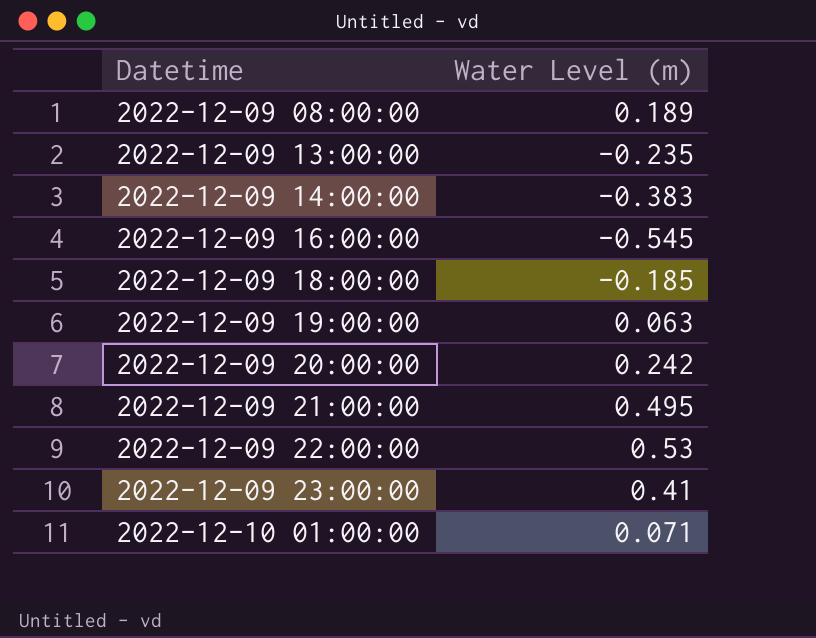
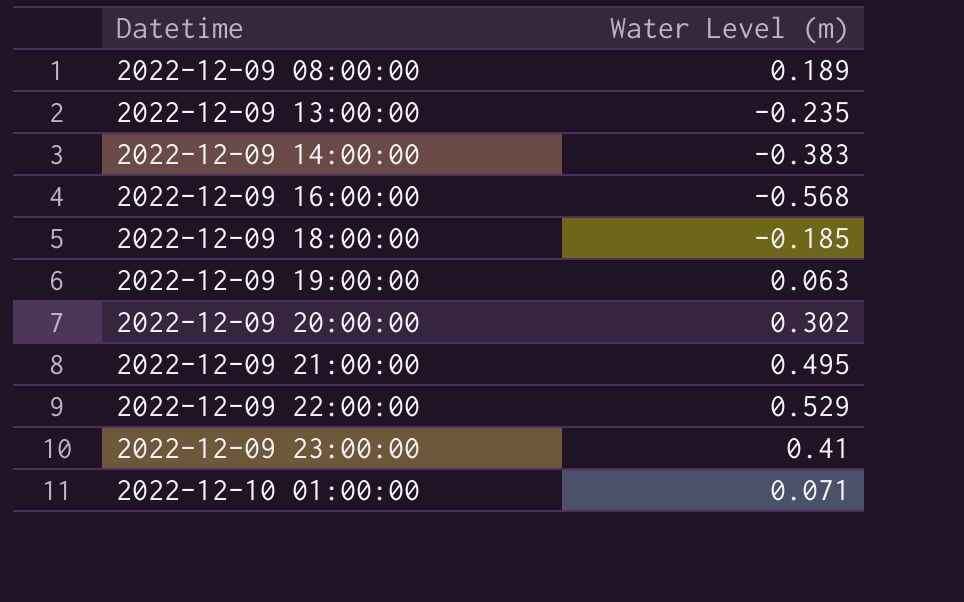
2022-12-09 16:00:00 | Water Level (m): -0.545 -> -0.568
2022-12-09 20:00:00 | Water Level (m): 0.242 -> 0.302
2022-12-09 22:00:00 | Water Level (m): 0.53 -> 0.529

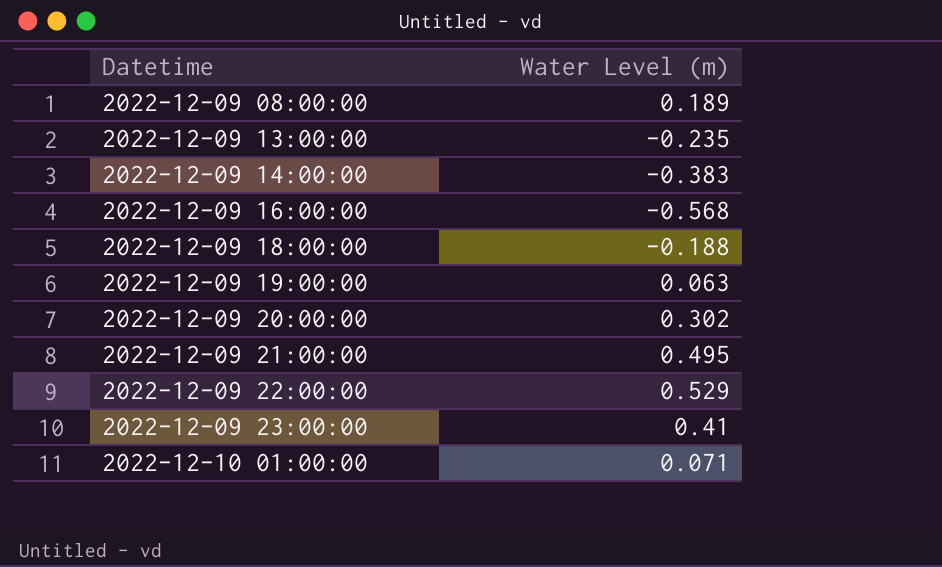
2022-12-09 18:00:00 | Water Level (m): -0.185 -> -0.188

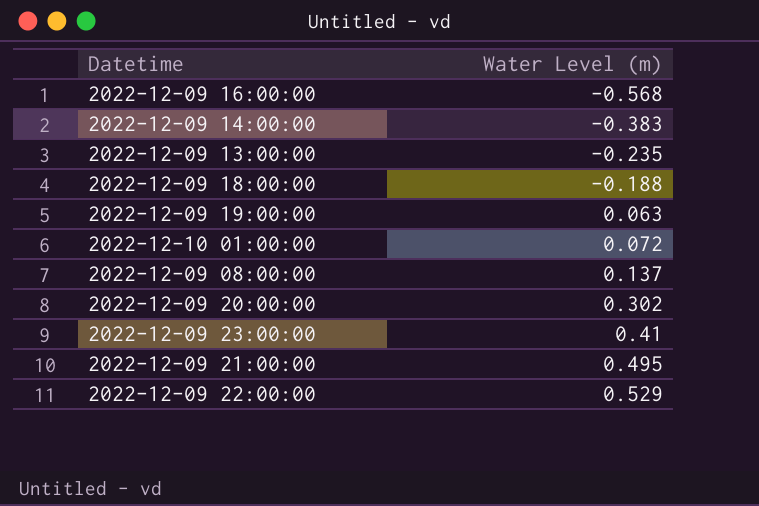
row order: Datetime ascending -> Water Level (m) ascending
2022-12-10 01:00:00 | Water Level (m): 0.071 -> 0.072
2022-12-09 08:00:00 | Water Level (m): 0.189 -> 0.137

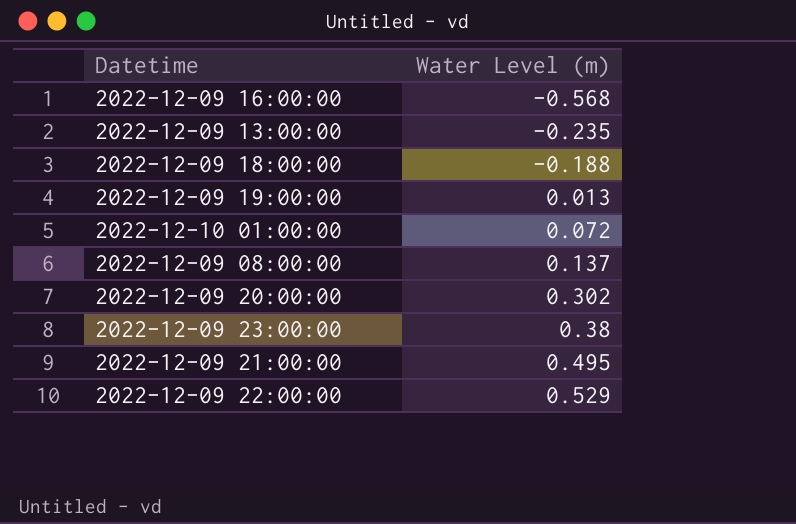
row 2022-12-09 14:00:00: -0.383 -> none
2022-12-09 19:00:00 | Water Level (m): 0.063 -> 0.013
2022-12-09 23:00:00 | Water Level (m): 0.41 -> 0.38

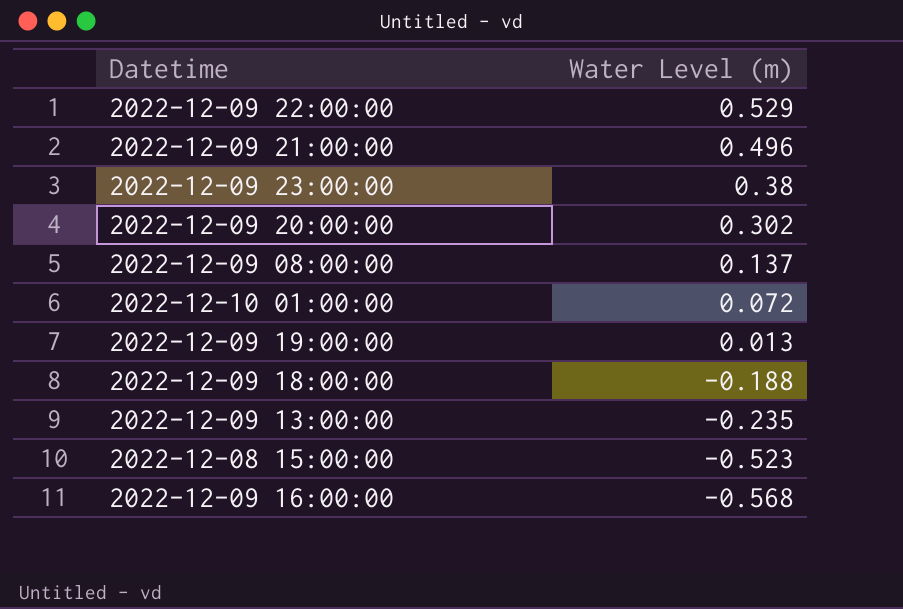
row order: Water Level (m) ascending -> Water Level (m) descending
2022-12-09 21:00:00 | Water Level (m): 0.495 -> 0.496
row 2022-12-08 15:00:00: none -> -0.523

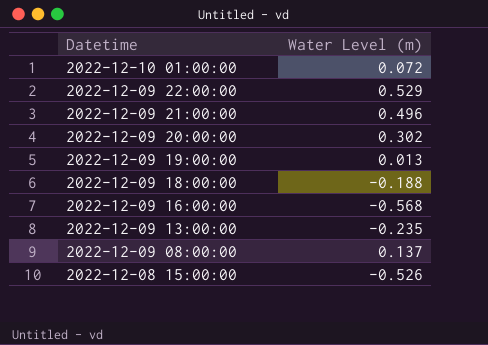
row order: Water Level (m) descending -> Datetime descending
row 2022-12-09 23:00:00: 0.38 -> none
2022-12-08 15:00:00 | Water Level (m): -0.523 -> -0.526

